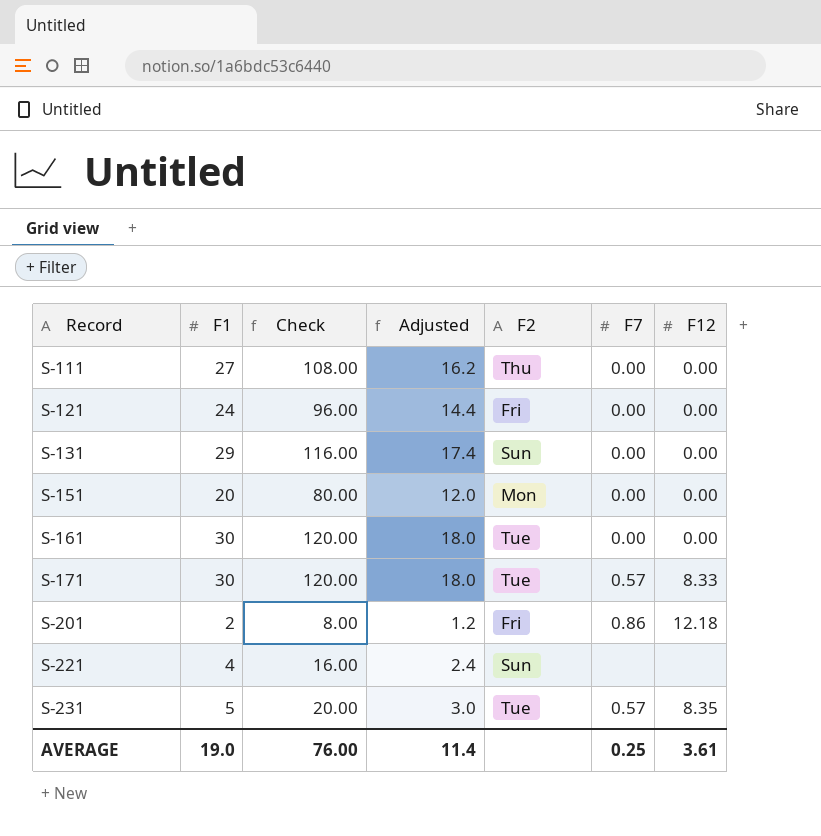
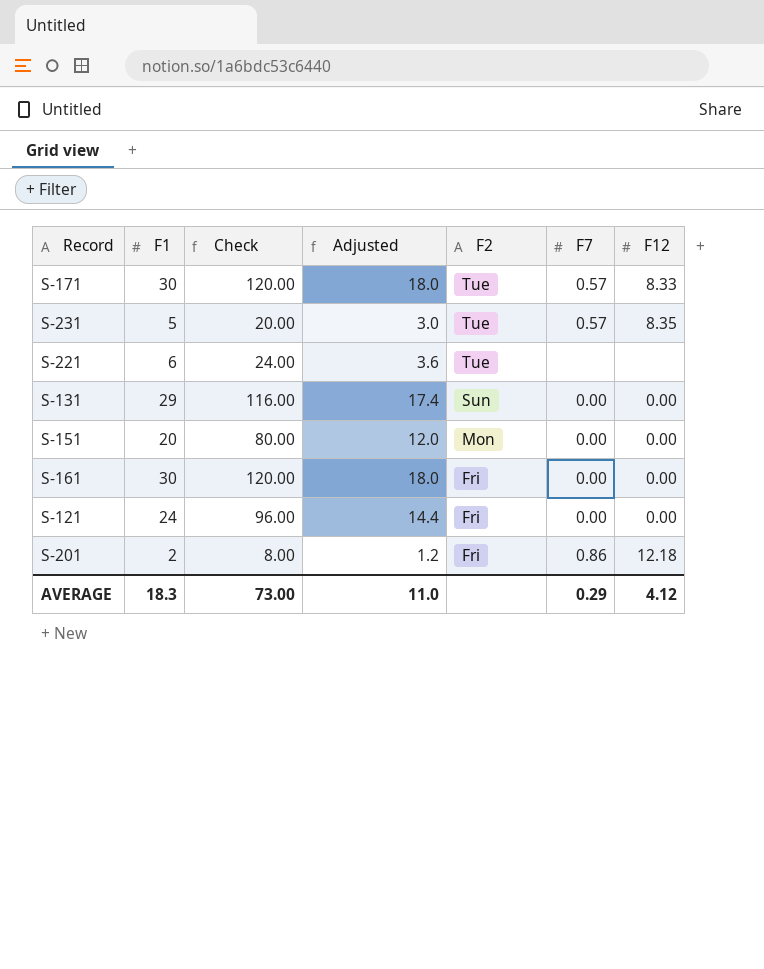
row order: Record ascending -> F2 descending
row S-111: 27 | 108.00 | 16.2 | Thu | 0.00 | 0.00 -> none
S-221 | F1: 4 -> 6
S-221 | Check: 16.00 -> 24.00
S-221 | Adjusted: 2.4 -> 3.6
S-221 | F2: Sun -> Tue
S-161 | F2: Tue -> Fri
AVERAGE | F1: 19.0 -> 18.3
AVERAGE | Check: 76.00 -> 73.00
AVERAGE | Adjusted: 11.4 -> 11.0
AVERAGE | F7: 0.25 -> 0.29
AVERAGE | F12: 3.61 -> 4.12

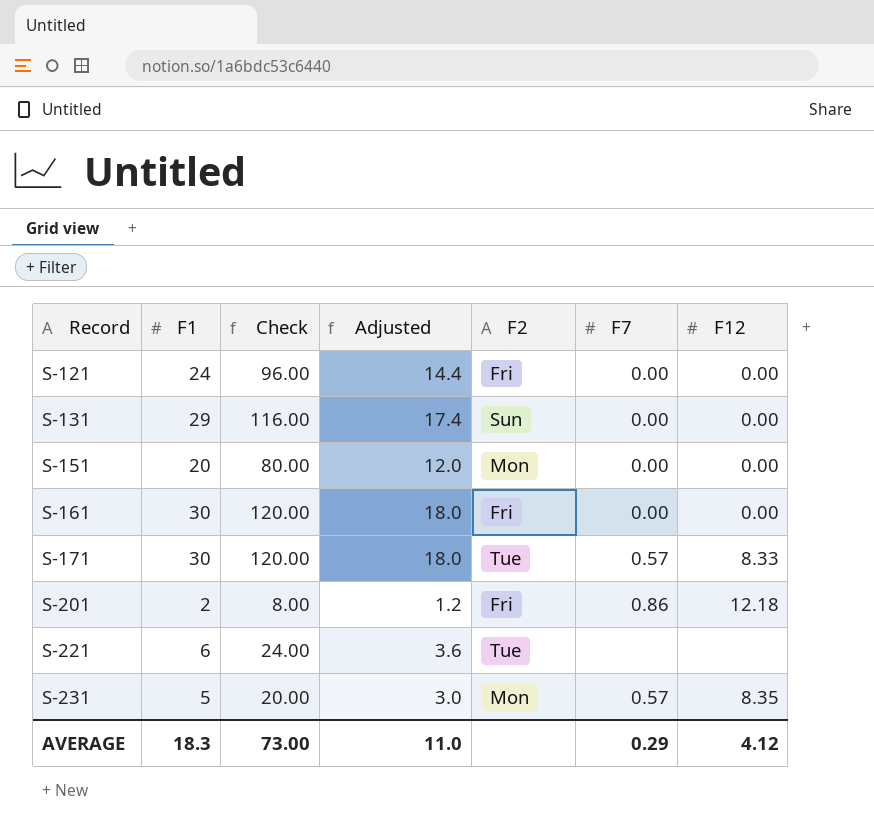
row order: F2 descending -> Record ascending
S-231 | F2: Tue -> Mon

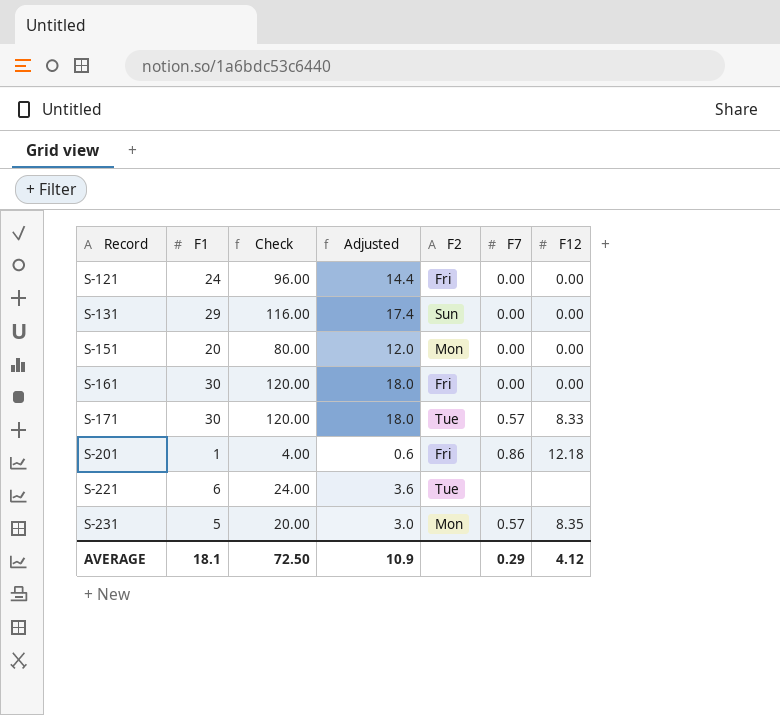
S-201 | F1: 2 -> 1
S-201 | Check: 8.00 -> 4.00
S-201 | Adjusted: 1.2 -> 0.6
AVERAGE | F1: 18.3 -> 18.1
AVERAGE | Check: 73.00 -> 72.50
AVERAGE | Adjusted: 11.0 -> 10.9

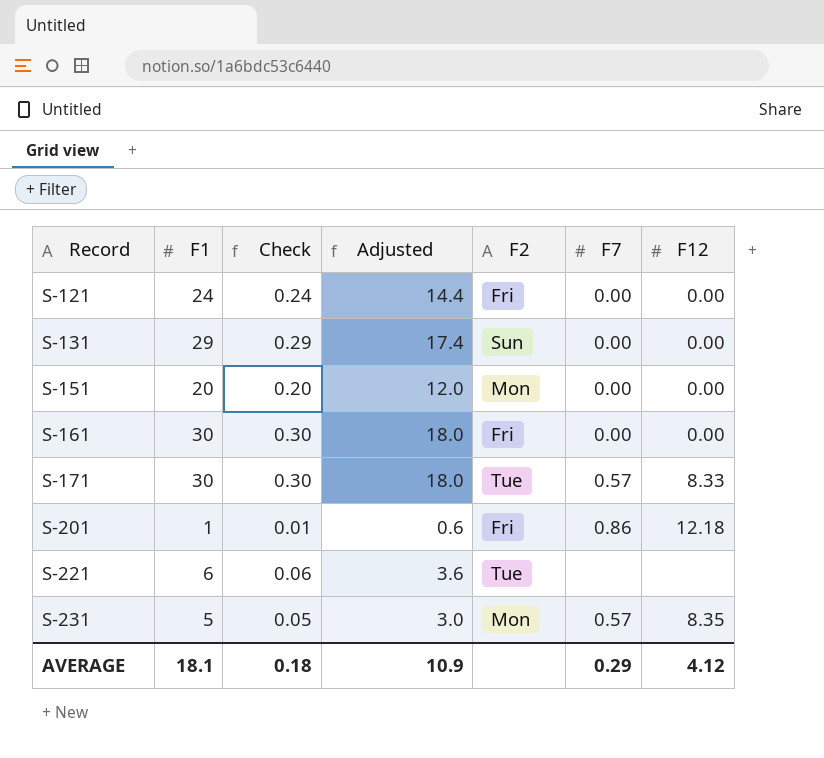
column Check | formula: [F1] * 4 -> [F1] * 0.01
AVERAGE | Check: 72.50 -> 0.18

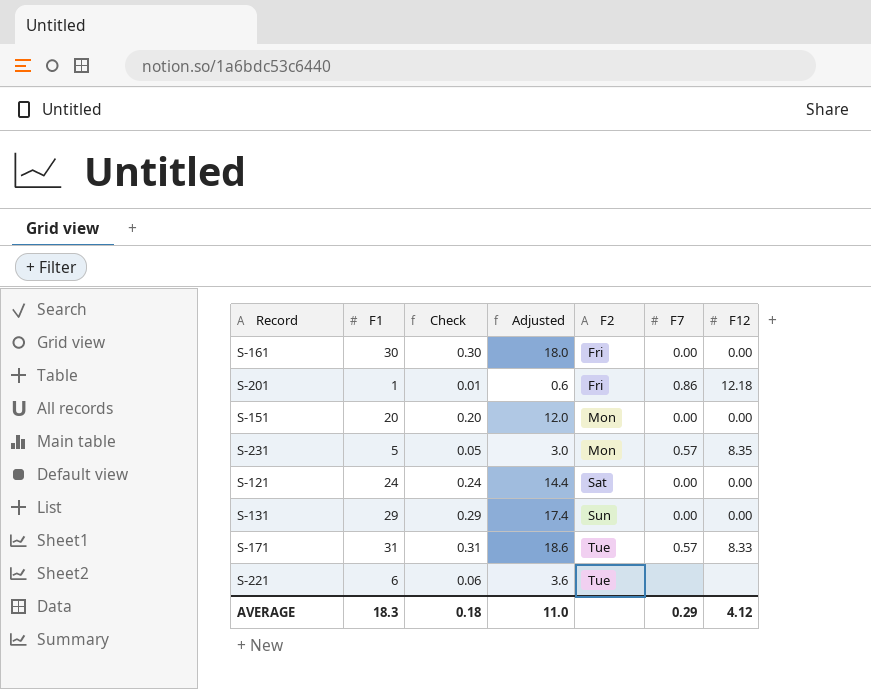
row order: Record ascending -> F2 ascending
S-121 | F2: Fri -> Sat
S-171 | F1: 30 -> 31
S-171 | Check: 0.30 -> 0.31
S-171 | Adjusted: 18.0 -> 18.6
AVERAGE | F1: 18.1 -> 18.3
AVERAGE | Adjusted: 10.9 -> 11.0

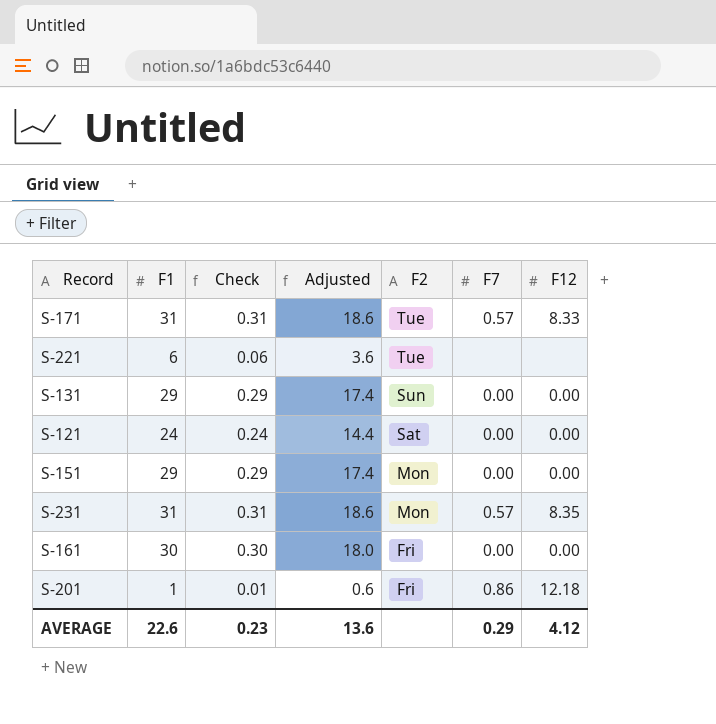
row order: F2 ascending -> F2 descending
S-151 | F1: 20 -> 29
S-151 | Check: 0.20 -> 0.29
S-151 | Adjusted: 12.0 -> 17.4
S-231 | F1: 5 -> 31
S-231 | Check: 0.05 -> 0.31
S-231 | Adjusted: 3.0 -> 18.6
AVERAGE | F1: 18.3 -> 22.6
AVERAGE | Check: 0.18 -> 0.23
AVERAGE | Adjusted: 11.0 -> 13.6

